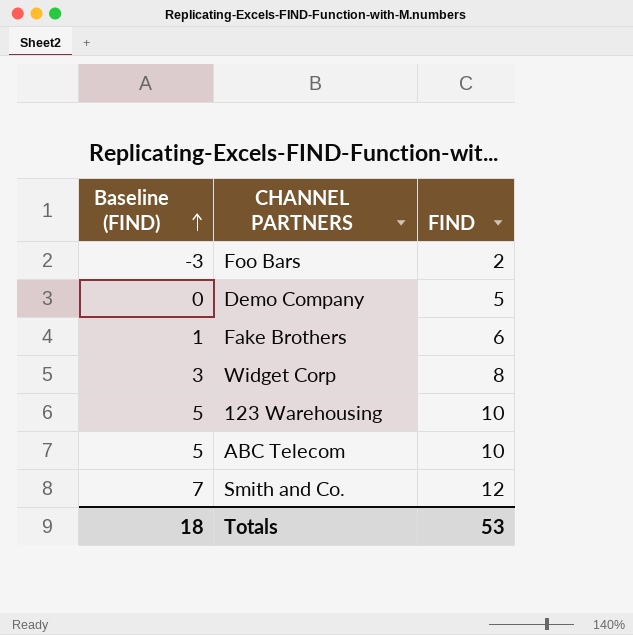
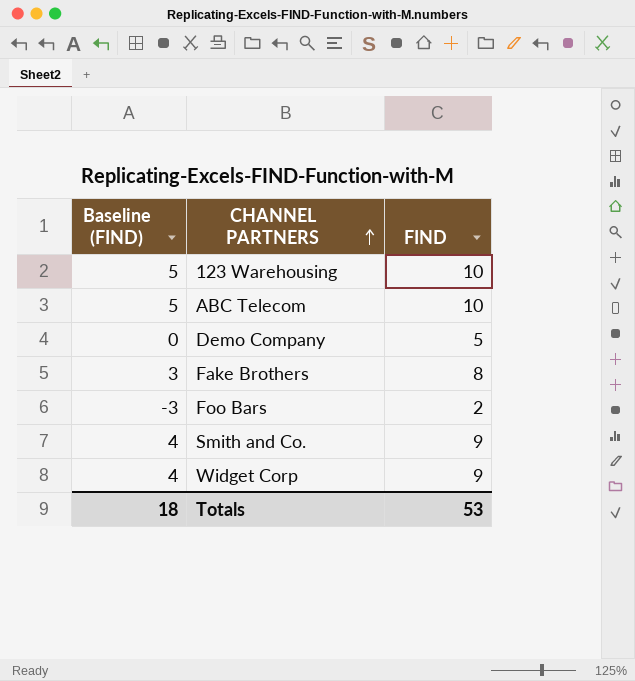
row order: Baseline (FIND) ascending -> CHANNEL PARTNERS ascending
Fake Brothers | Baseline (FIND): 1 -> 3
Fake Brothers | FIND: 6 -> 8
Smith and Co. | Baseline (FIND): 7 -> 4
Smith and Co. | FIND: 12 -> 9
Widget Corp | Baseline (FIND): 3 -> 4
Widget Corp | FIND: 8 -> 9

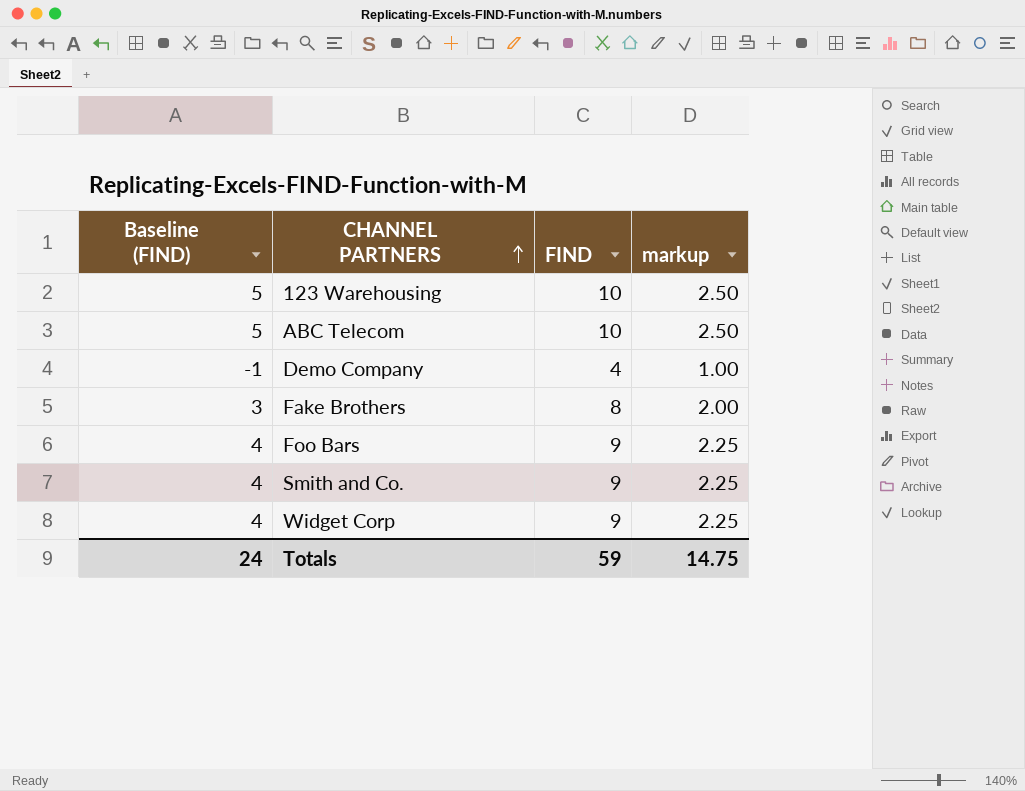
column markup | formula: none -> [FIND] * 0.25
Demo Company | Baseline (FIND): 0 -> -1
Demo Company | FIND: 5 -> 4
Foo Bars | Baseline (FIND): -3 -> 4
Foo Bars | FIND: 2 -> 9
Totals | Baseline (FIND): 18 -> 24
Totals | FIND: 53 -> 59

